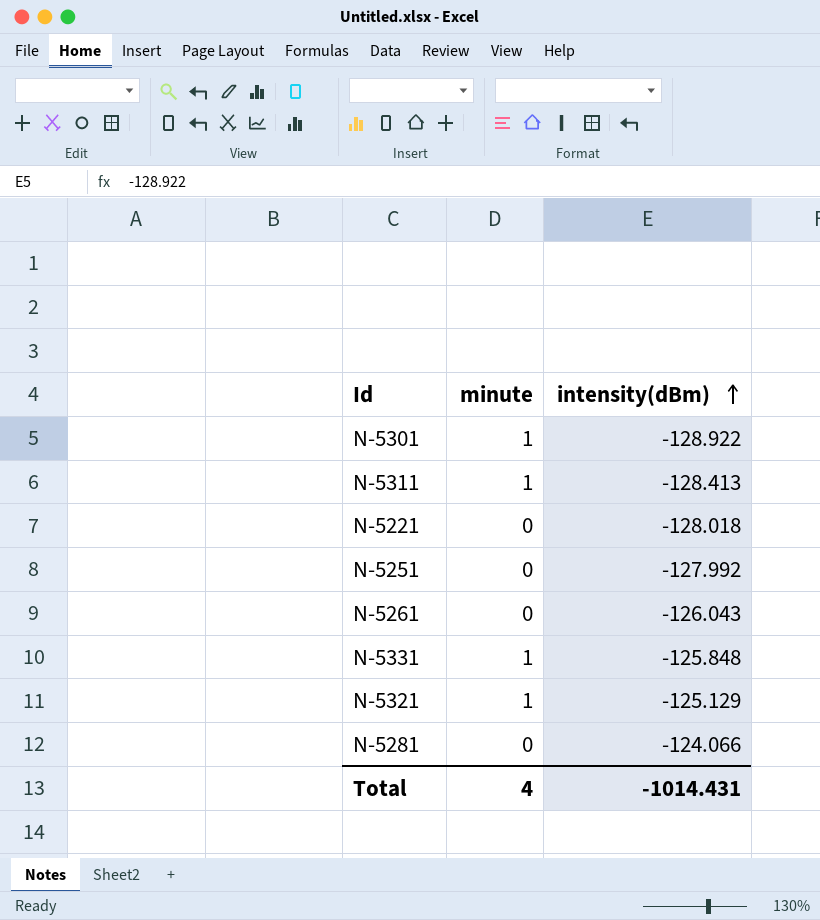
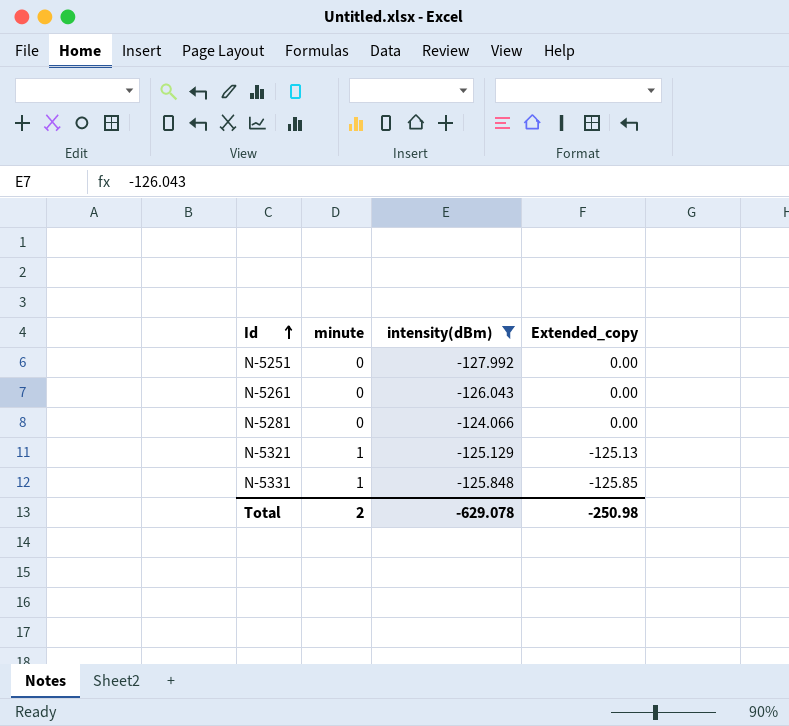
filter: none -> intensity(dBm) >= -127.992
row order: intensity(dBm) ascending -> Id ascending
column Extended_copy | formula: none -> [minute] * [intensity(dBm)]
Total | minute: 4 -> 2
Total | intensity(dBm): -1014.431 -> -629.078

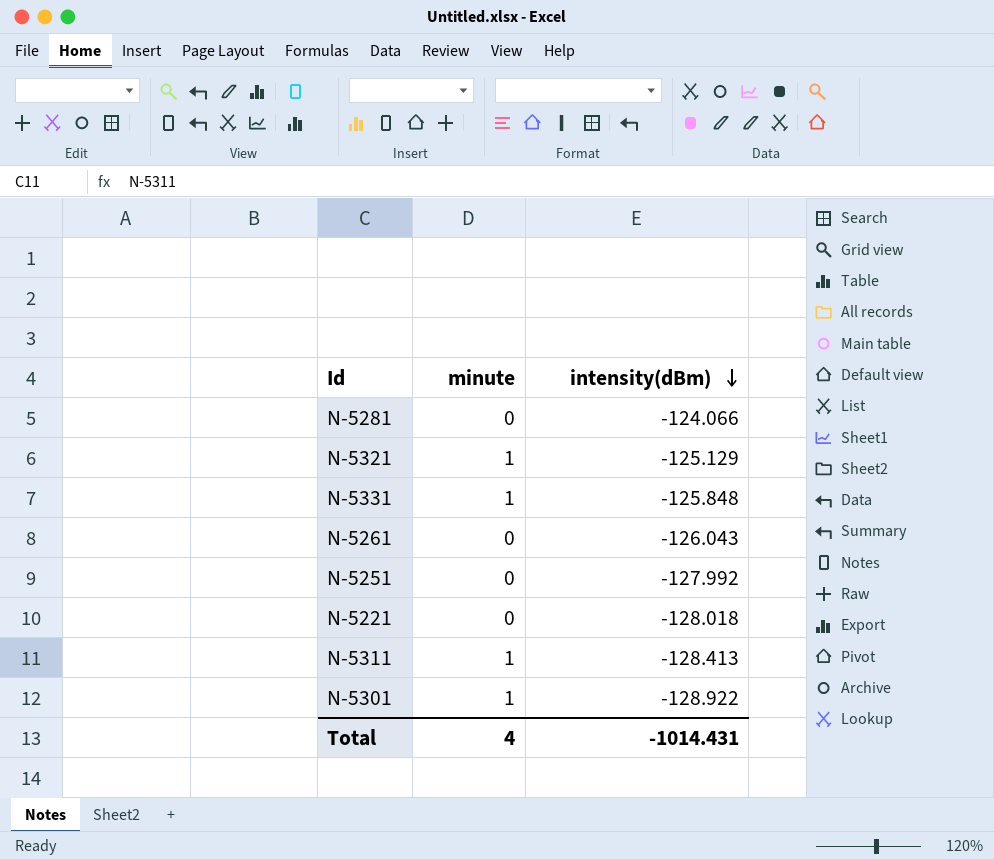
filter: intensity(dBm) >= -127.992 -> none
row order: Id ascending -> intensity(dBm) descending
column Extended_copy | formula: [minute] * [intensity(dBm)] -> none
Total | minute: 2 -> 4
Total | intensity(dBm): -629.078 -> -1014.431

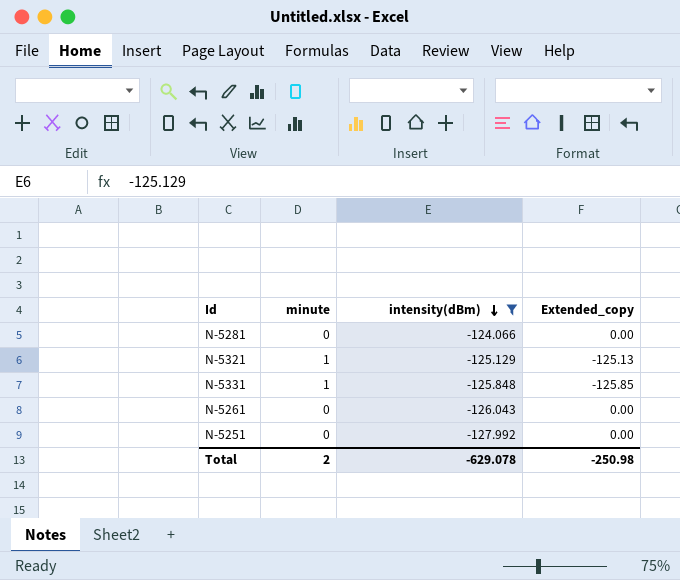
filter: none -> intensity(dBm) >= -127.992
column Extended_copy | formula: none -> [minute] * [intensity(dBm)]
Total | minute: 4 -> 2
Total | intensity(dBm): -1014.431 -> -629.078

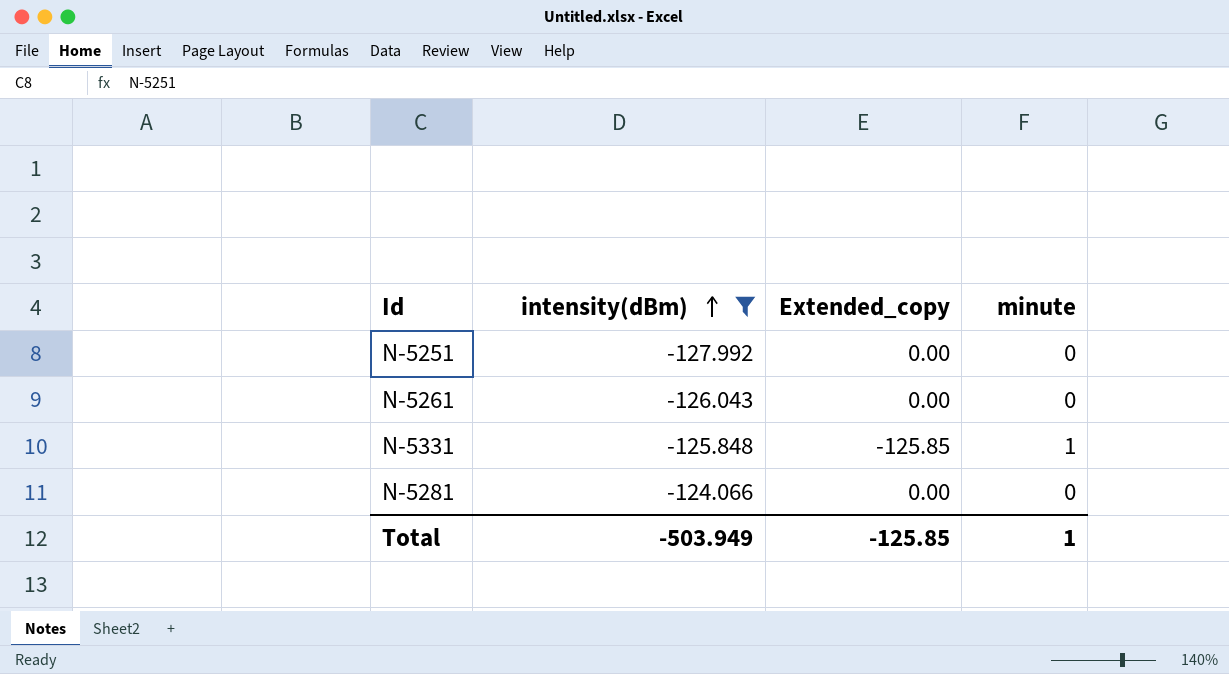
row order: intensity(dBm) descending -> intensity(dBm) ascending
column minute | position: 2 -> 4
row N-5321: 1 | -125.129 | -125.13 -> none
Total | intensity(dBm): -629.078 -> -503.949
Total | Extended_copy: -250.98 -> -125.85
Total | minute: 2 -> 1

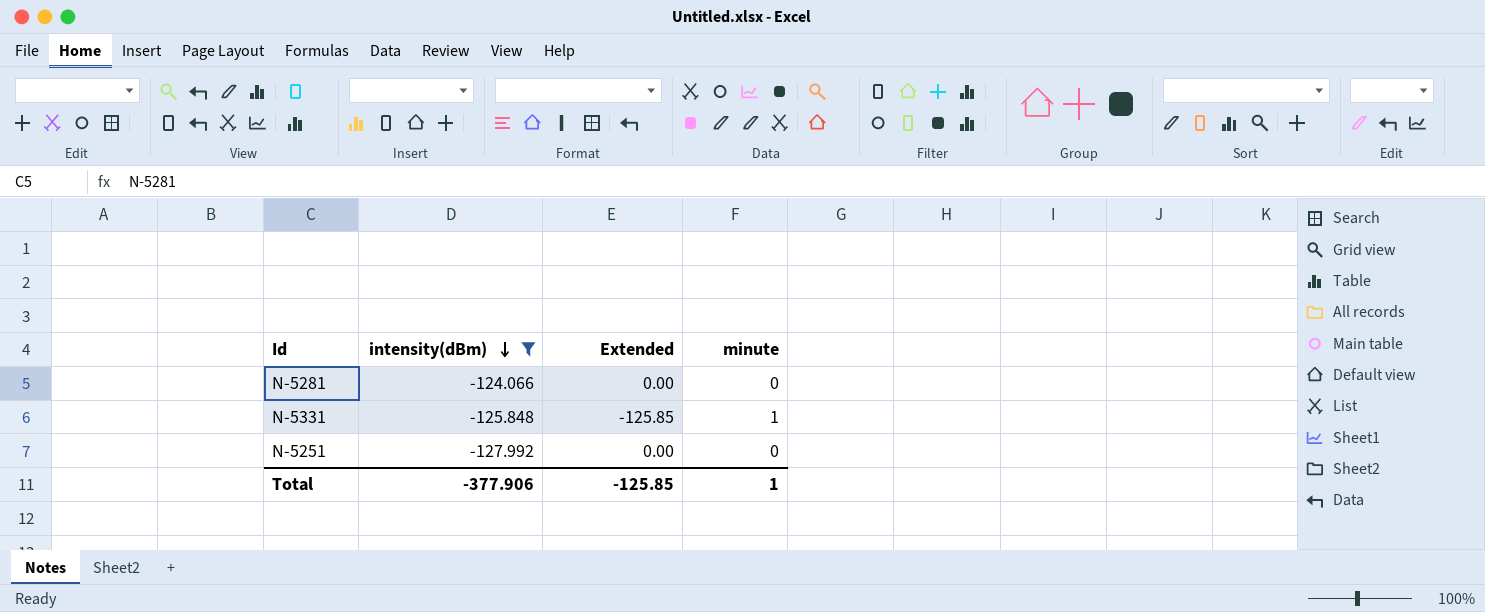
row order: intensity(dBm) ascending -> intensity(dBm) descending
column name: Extended_copy -> Extended
row N-5261: -126.043 | 0.00 | 0 -> none
Total | intensity(dBm): -503.949 -> -377.906

